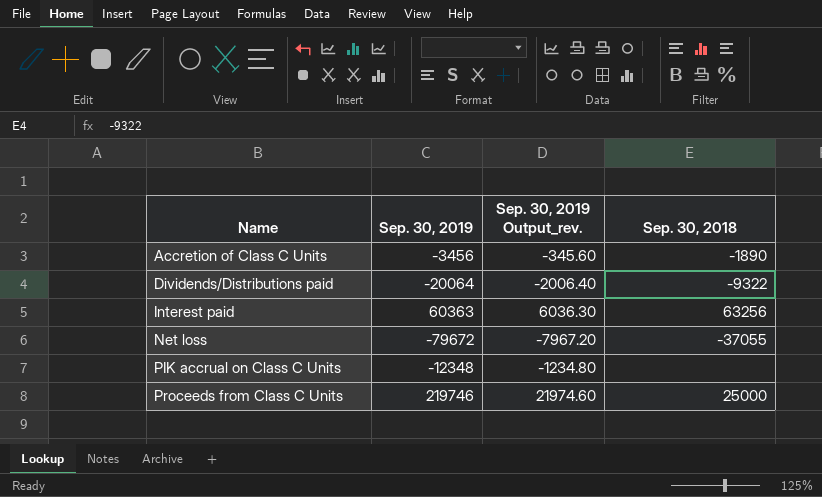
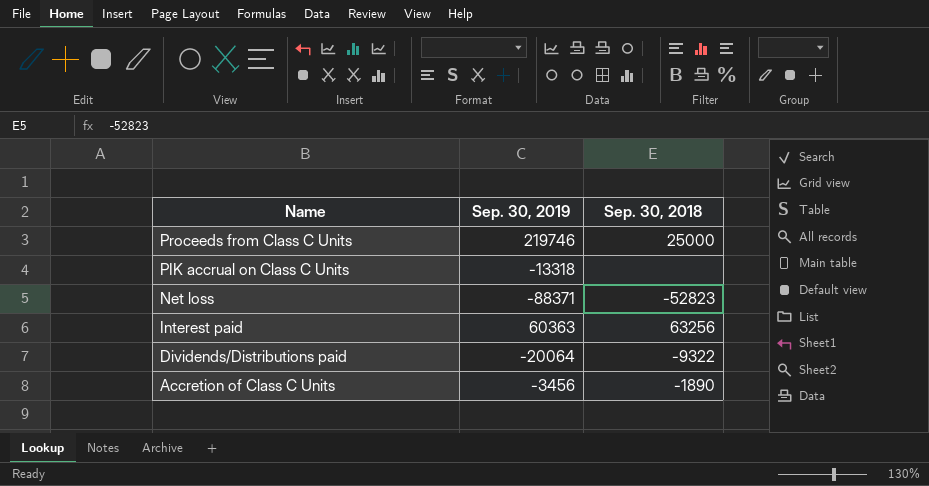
row order: Name ascending -> Name descending
column Sep. 30, 2019 Output_rev. | formula: [Sep. 30, 2019] * 0.1 -> none
PIK accrual on Class C Units | Sep. 30, 2019: -12348 -> -13318
Net loss | Sep. 30, 2019: -79672 -> -88371
Net loss | Sep. 30, 2018: -37055 -> -52823

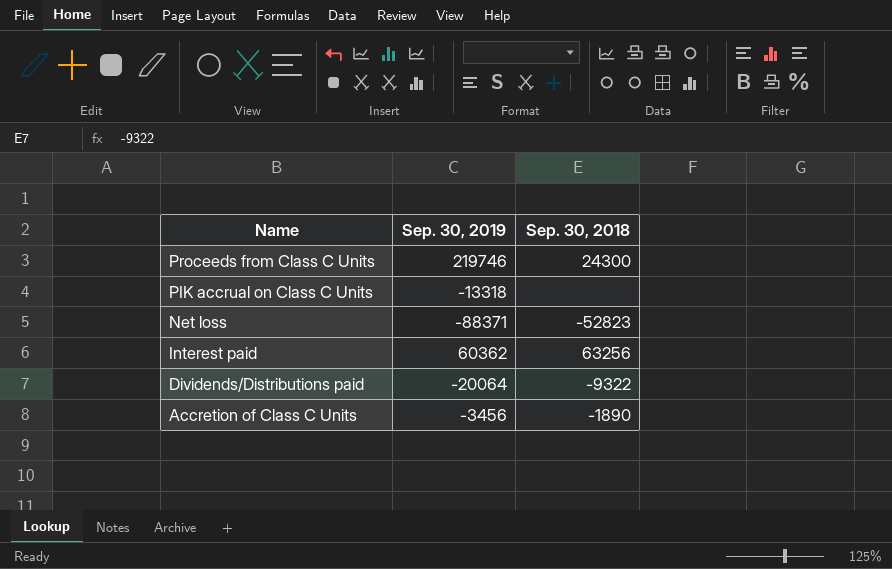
Proceeds from Class C Units | Sep. 30, 2018: 25000 -> 24300
Interest paid | Sep. 30, 2019: 60363 -> 60362

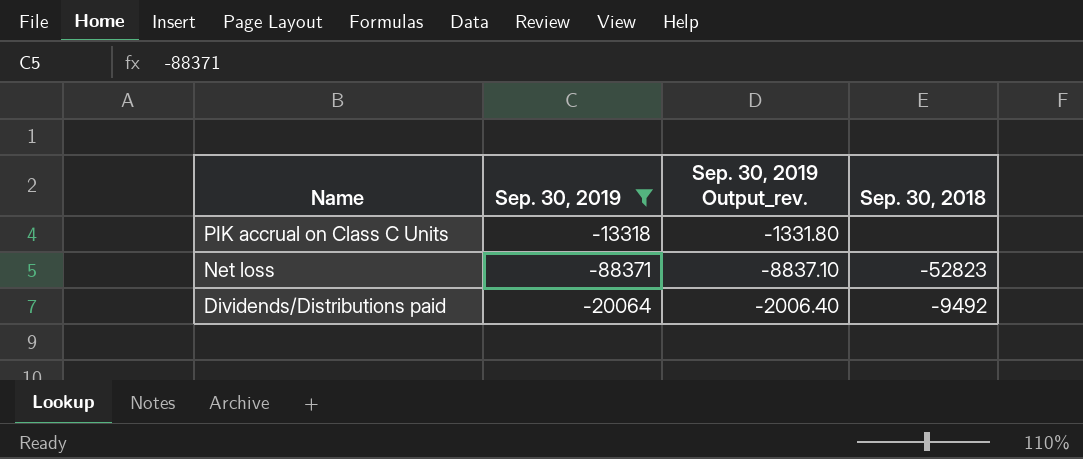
filter: none -> Sep. 30, 2019 <= -13318
column Sep. 30, 2019 Output_rev. | formula: none -> [Sep. 30, 2019] * 0.1
Dividends/Distributions paid | Sep. 30, 2018: -9322 -> -9492

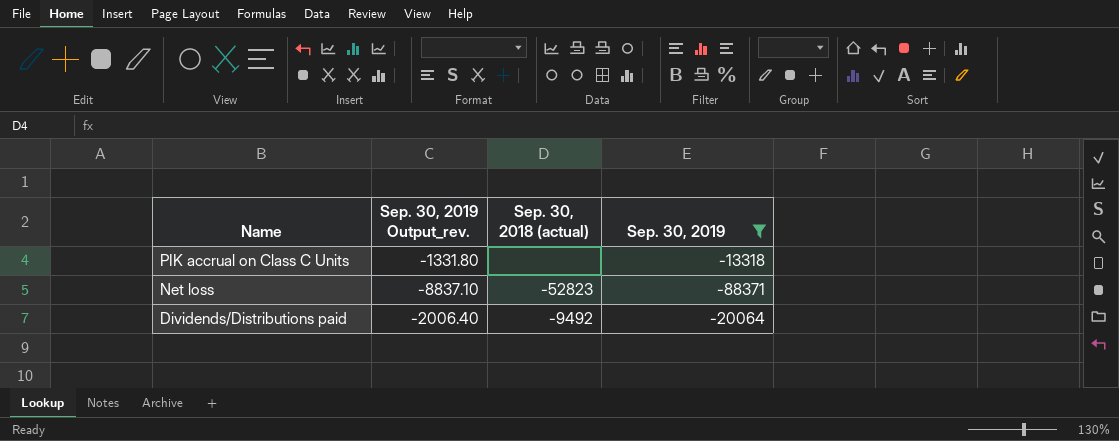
column name: Sep. 30, 2018 -> Sep. 30, 2018 (actual)
column Sep. 30, 2019 | position: 2 -> 4

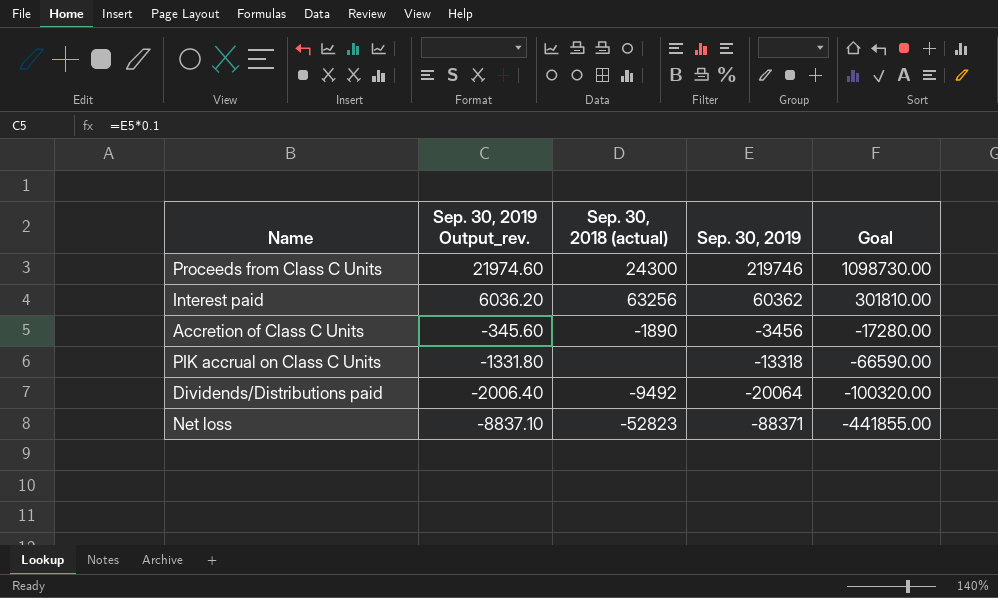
filter: Sep. 30, 2019 <= -13318 -> none
row order: Name descending -> Sep. 30, 2019 Output_rev. descending
column Goal | formula: none -> [Sep. 30, 2019] * 5

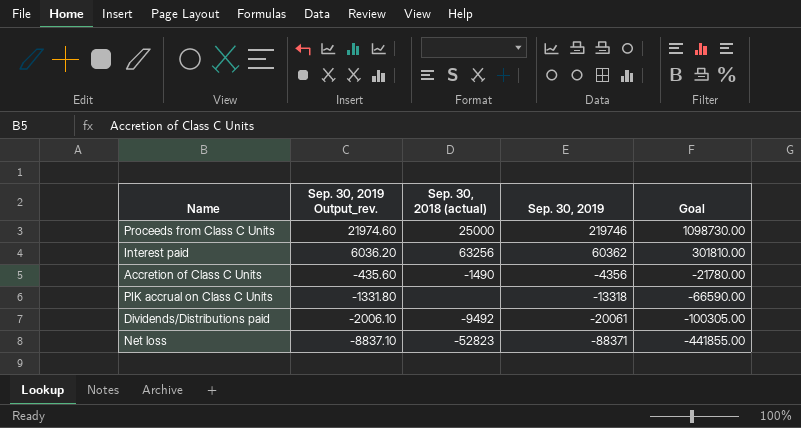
Proceeds from Class C Units | Sep. 30, 2018 (actual): 24300 -> 25000
Accretion of Class C Units | Sep. 30, 2019 Output_rev.: -345.60 -> -435.60
Accretion of Class C Units | Sep. 30, 2018 (actual): -1890 -> -1490
Accretion of Class C Units | Sep. 30, 2019: -3456 -> -4356
Accretion of Class C Units | Goal: -17280.00 -> -21780.00
Dividends/Distributions paid | Sep. 30, 2019 Output_rev.: -2006.40 -> -2006.10
Dividends/Distributions paid | Sep. 30, 2019: -20064 -> -20061
Dividends/Distributions paid | Goal: -100320.00 -> -100305.00

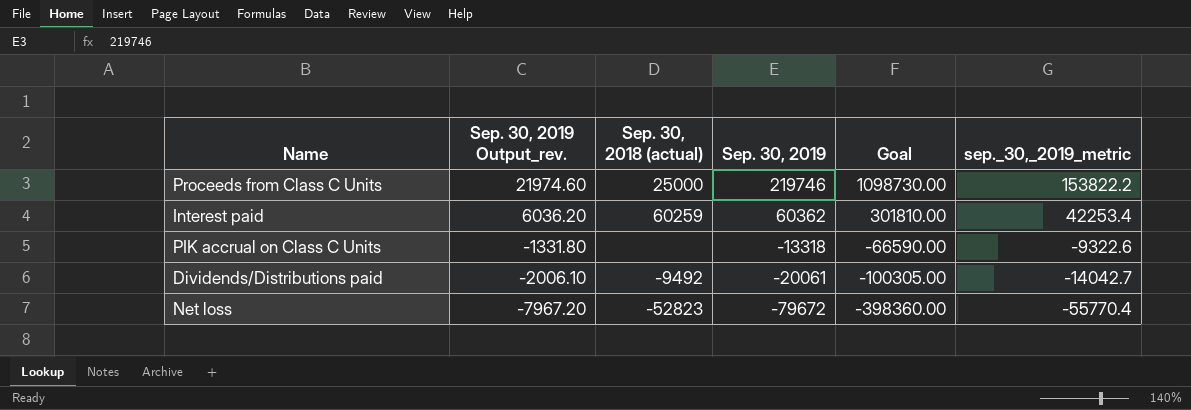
column sep._30,_2019_metric | formula: none -> [Sep. 30, 2019] * 0.7
row Accretion of Class C Units: -435.60 | -1490 | -4356 | -21780.00 -> none
Interest paid | Sep. 30, 2018 (actual): 63256 -> 60259
Net loss | Sep. 30, 2019 Output_rev.: -8837.10 -> -7967.20
Net loss | Sep. 30, 2019: -88371 -> -79672
Net loss | Goal: -441855.00 -> -398360.00

